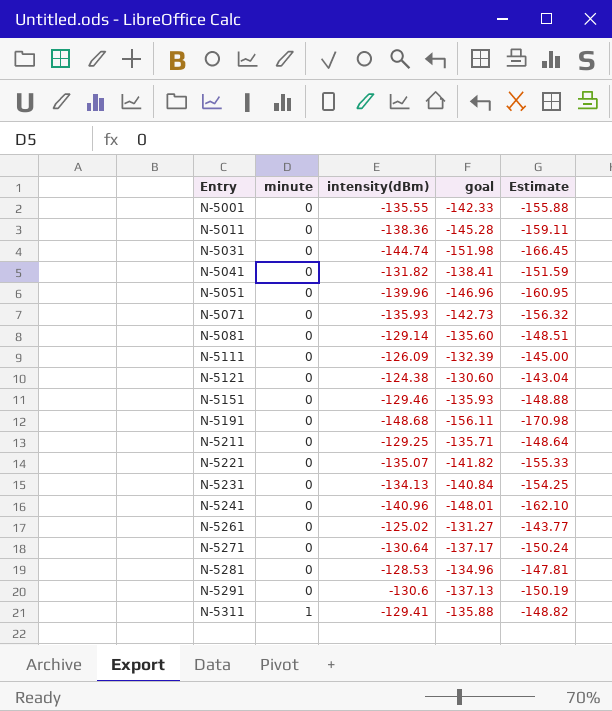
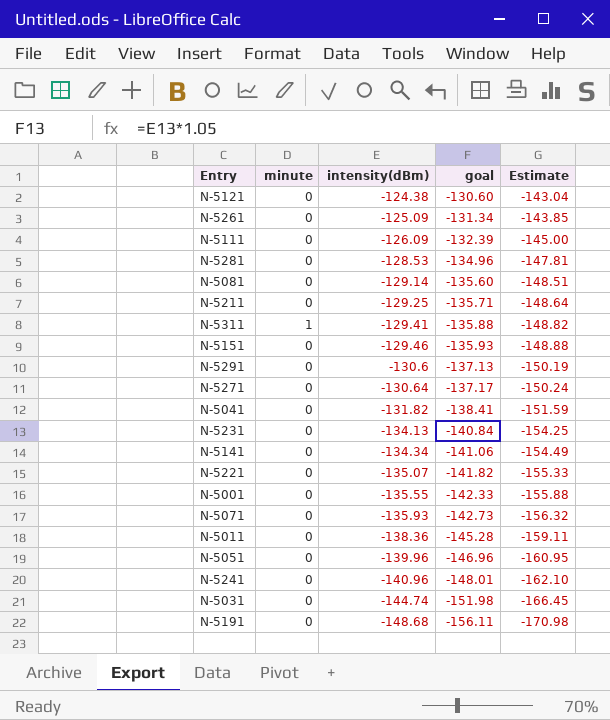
row order: Entry ascending -> intensity(dBm) descending
N-5261 | intensity(dBm): -125.02 -> -125.09
N-5261 | goal: -131.27 -> -131.34
N-5261 | Estimate: -143.77 -> -143.85
row N-5141: none -> 0 | -134.34 | -141.06 | -154.49

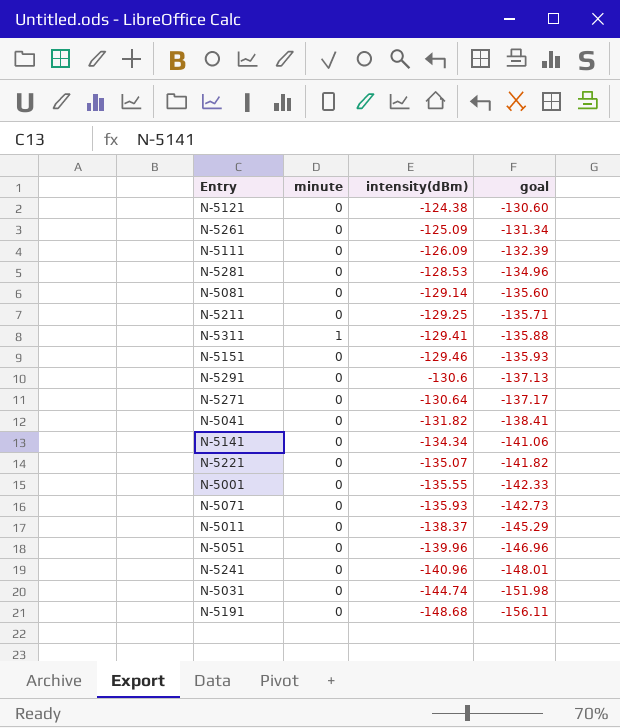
column Estimate | formula: [intensity(dBm)] * 1.15 -> none
row N-5231: 0 | -134.13 | -140.84 | -154.25 -> none
N-5011 | intensity(dBm): -138.36 -> -138.37
N-5011 | goal: -145.28 -> -145.29

